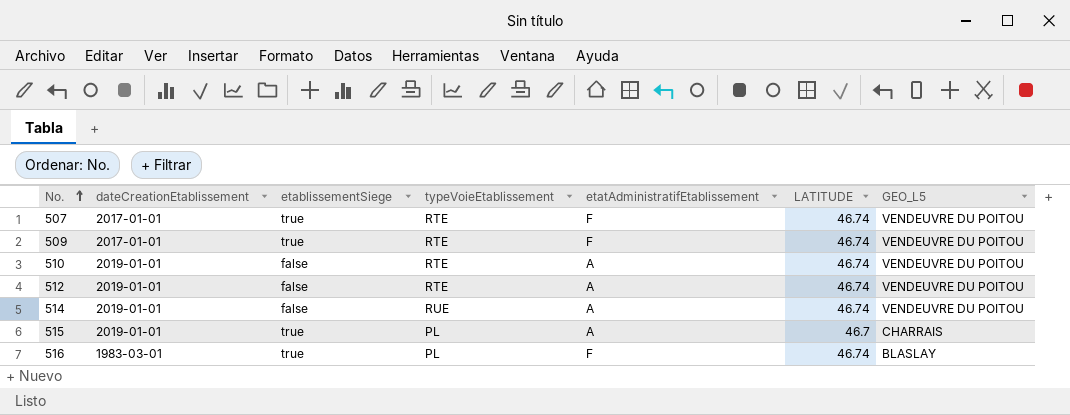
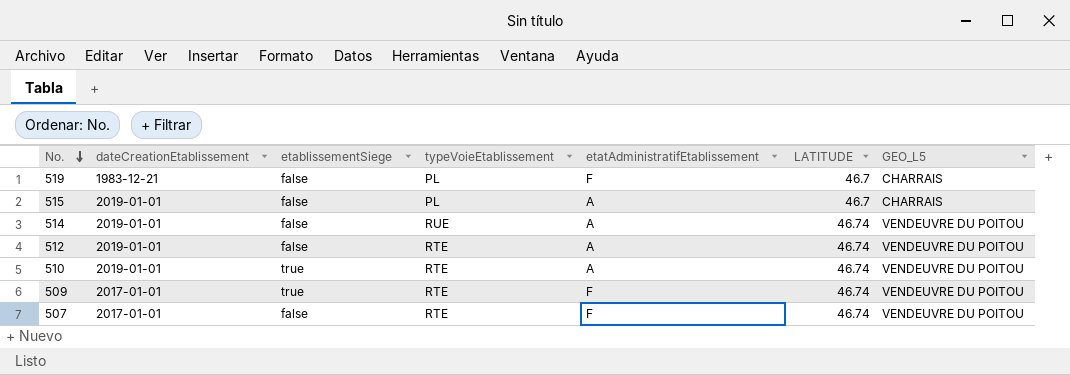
row order: No. ascending -> No. descending
row 516: 1983-03-01 | true | PL | F | 46.74 | BLASLAY -> none
row 519: none -> 1983-12-21 | false | PL | F | 46.7 | CHARRAIS
515 | etablissementSiege: true -> false
510 | etablissementSiege: false -> true
507 | etablissementSiege: true -> false

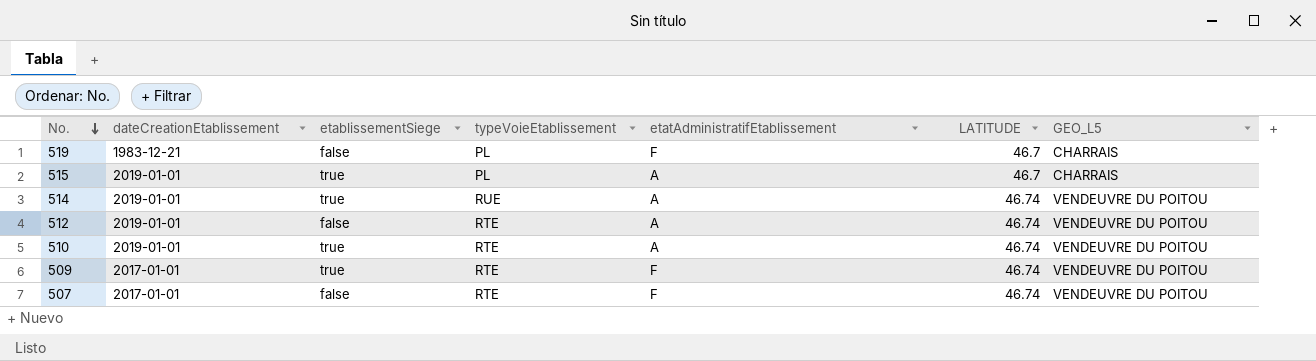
515 | etablissementSiege: false -> true
514 | etablissementSiege: false -> true

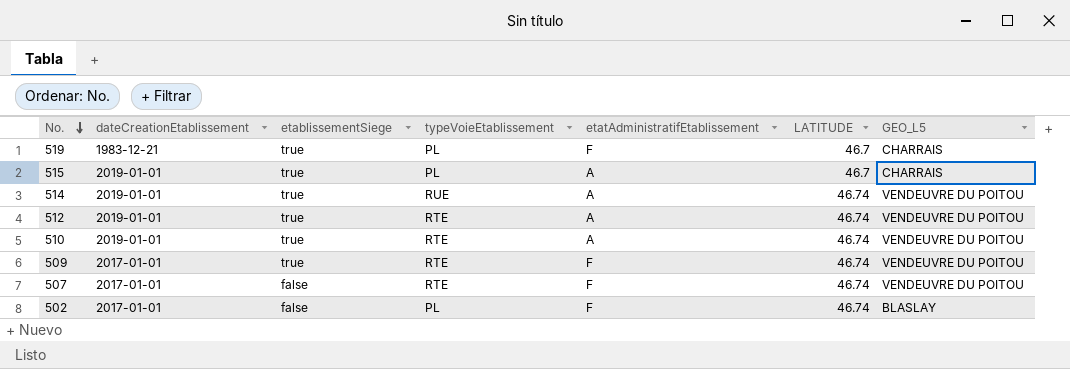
519 | etablissementSiege: false -> true
512 | etablissementSiege: false -> true
row 502: none -> 2017-01-01 | false | PL | F | 46.74 | BLASLAY

